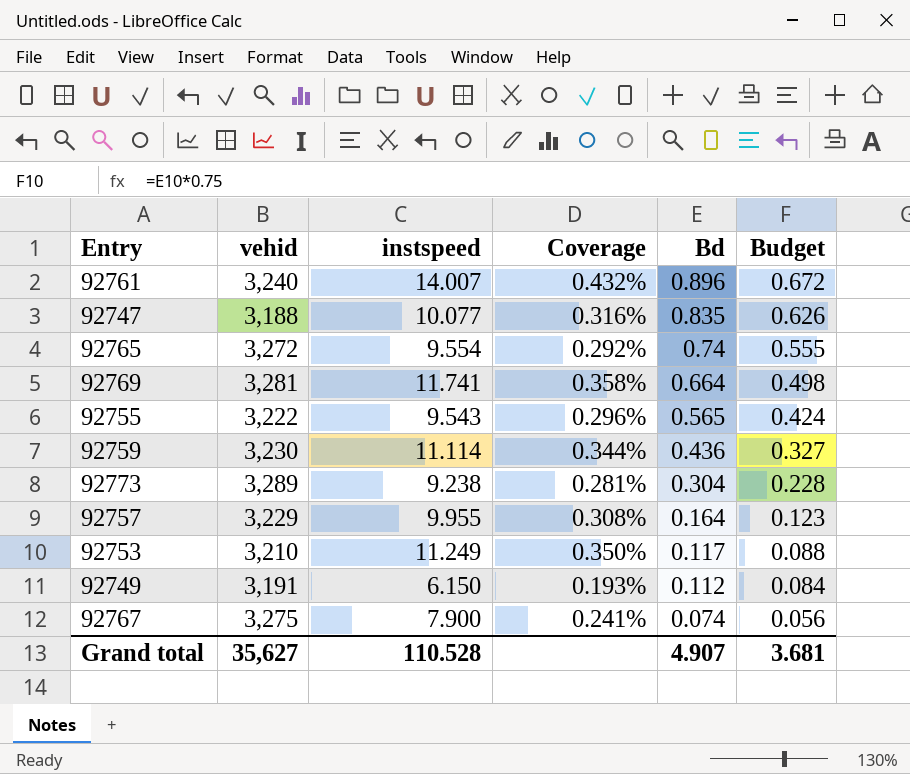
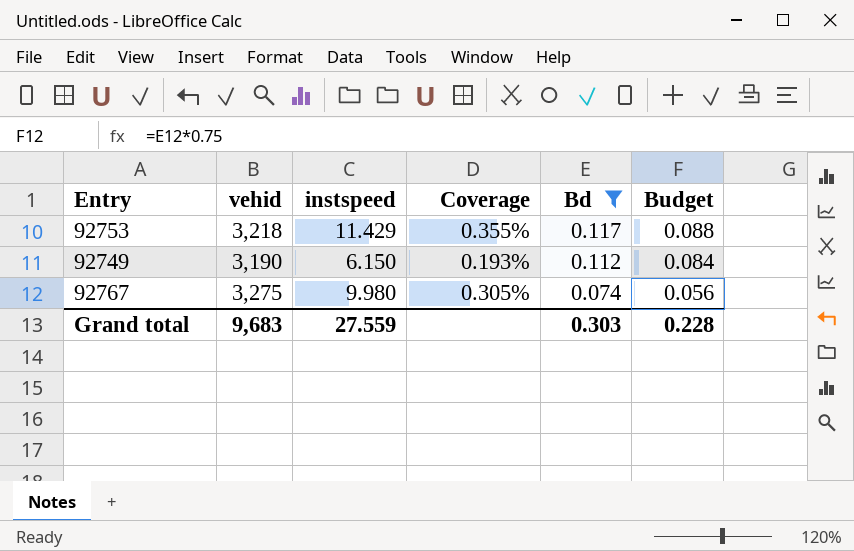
filter: none -> Bd <= 0.117
92753 | vehid: 3,210 -> 3,218
92753 | instspeed: 11.249 -> 11.429
92753 | Coverage: 0.350% -> 0.355%
92749 | vehid: 3,191 -> 3,190
92767 | instspeed: 7.900 -> 9.980
92767 | Coverage: 0.241% -> 0.305%
Grand total | vehid: 35,627 -> 9,683
Grand total | instspeed: 110.528 -> 27.559
Grand total | Bd: 4.907 -> 0.303
Grand total | Budget: 3.681 -> 0.228

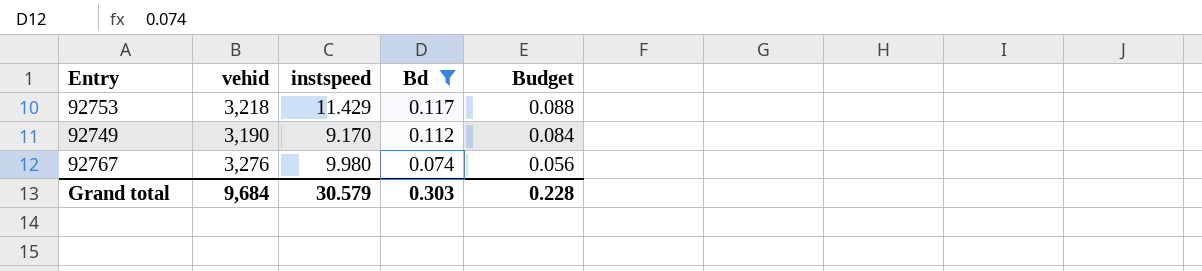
column Coverage | formula: [instspeed] / [vehid] -> none
92749 | instspeed: 6.150 -> 9.170
92767 | vehid: 3,275 -> 3,276
Grand total | vehid: 9,683 -> 9,684
Grand total | instspeed: 27.559 -> 30.579

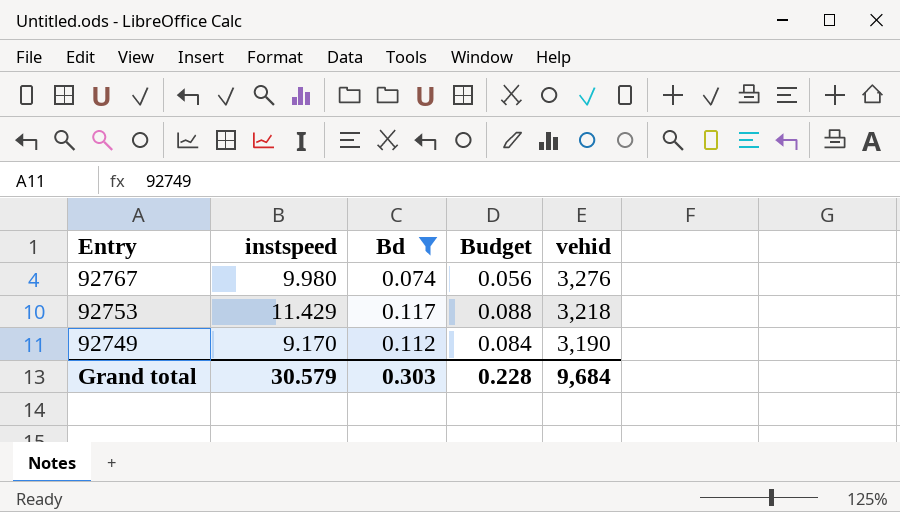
row order: Bd descending -> Entry descending
column vehid | position: 2 -> 5

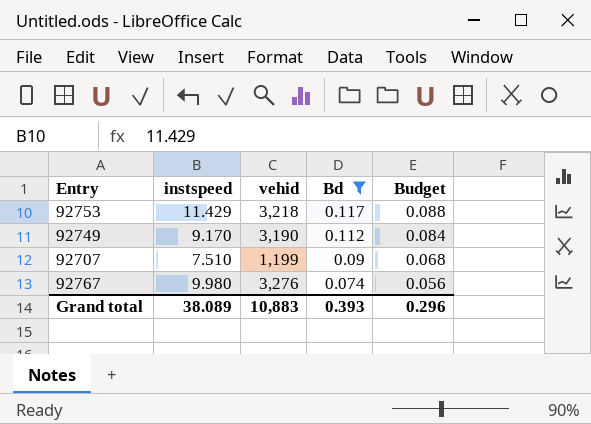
row order: Entry descending -> Bd descending
column vehid | position: 5 -> 3
row 92707: none -> 7.510 | 1,199 | 0.09 | 0.068
Grand total | instspeed: 30.579 -> 38.089
Grand total | vehid: 9,684 -> 10,883
Grand total | Bd: 0.303 -> 0.393
Grand total | Budget: 0.228 -> 0.296

